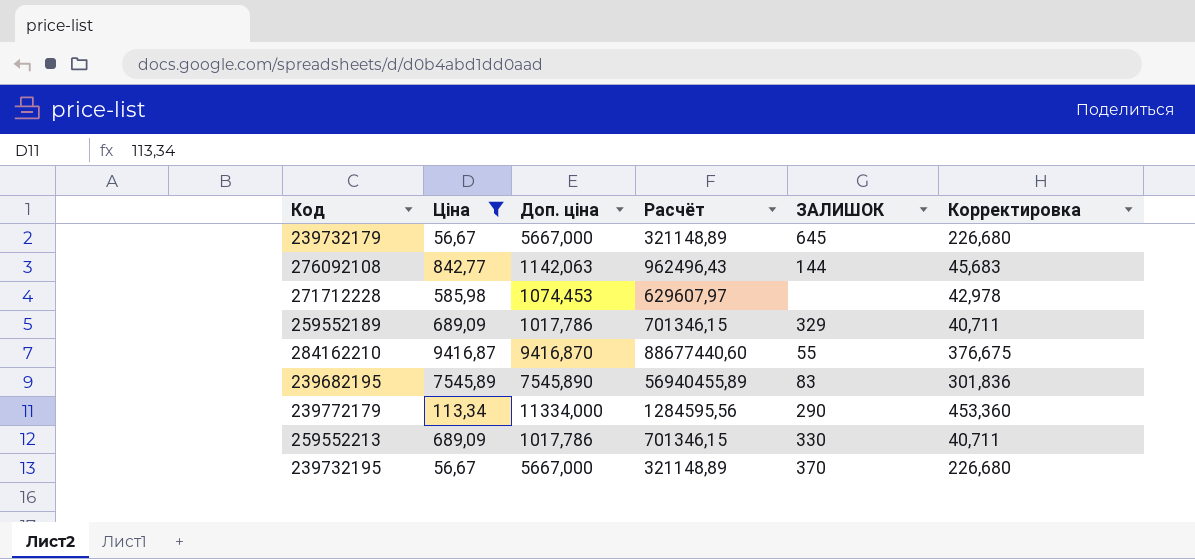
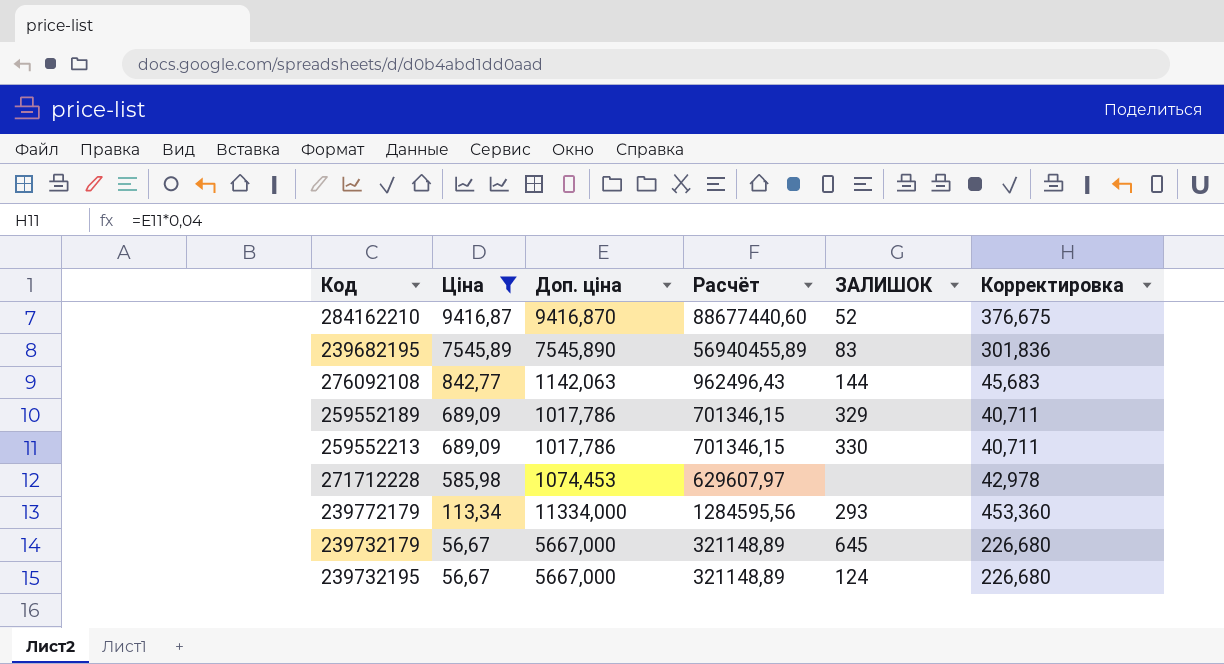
row order: none -> Ціна descending
284162210 | ЗАЛИШОК: 55 -> 52
239772179 | ЗАЛИШОК: 290 -> 293
239732195 | ЗАЛИШОК: 370 -> 124

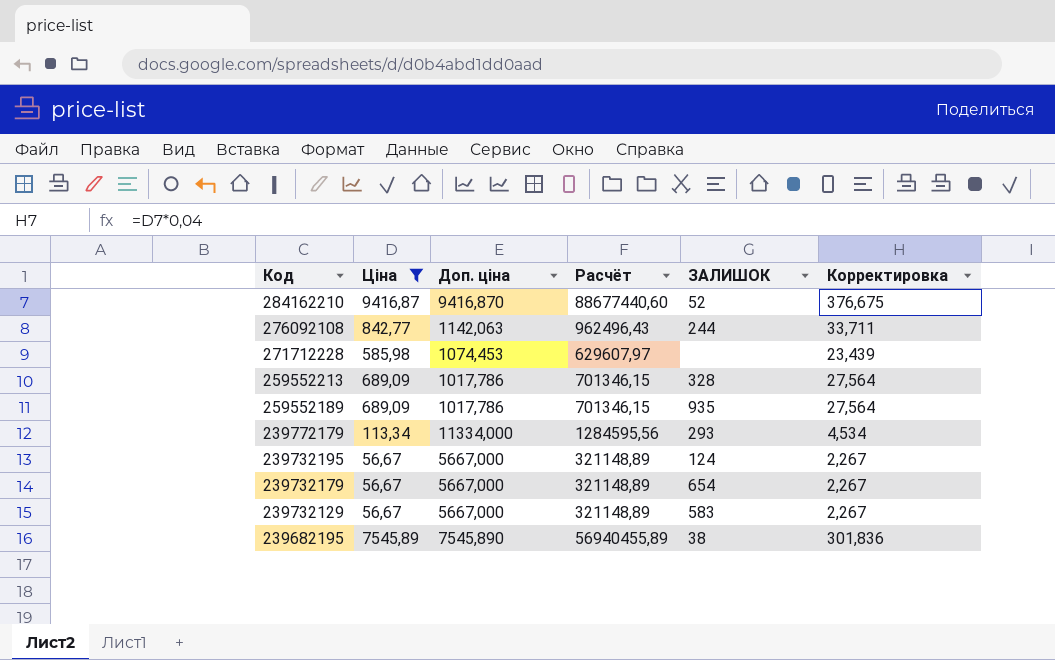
row order: Ціна descending -> Код descending
column Корректировка | formula: [Доп. ціна] * 0,04 -> [Ціна] * 0,04
276092108 | ЗАЛИШОК: 144 -> 244
259552213 | ЗАЛИШОК: 330 -> 328
259552189 | ЗАЛИШОК: 329 -> 935
239732179 | ЗАЛИШОК: 645 -> 654
row 239732129: none -> 56,67 | 5667,000 | 321148,89 | 583 | 2,267
239682195 | ЗАЛИШОК: 83 -> 38

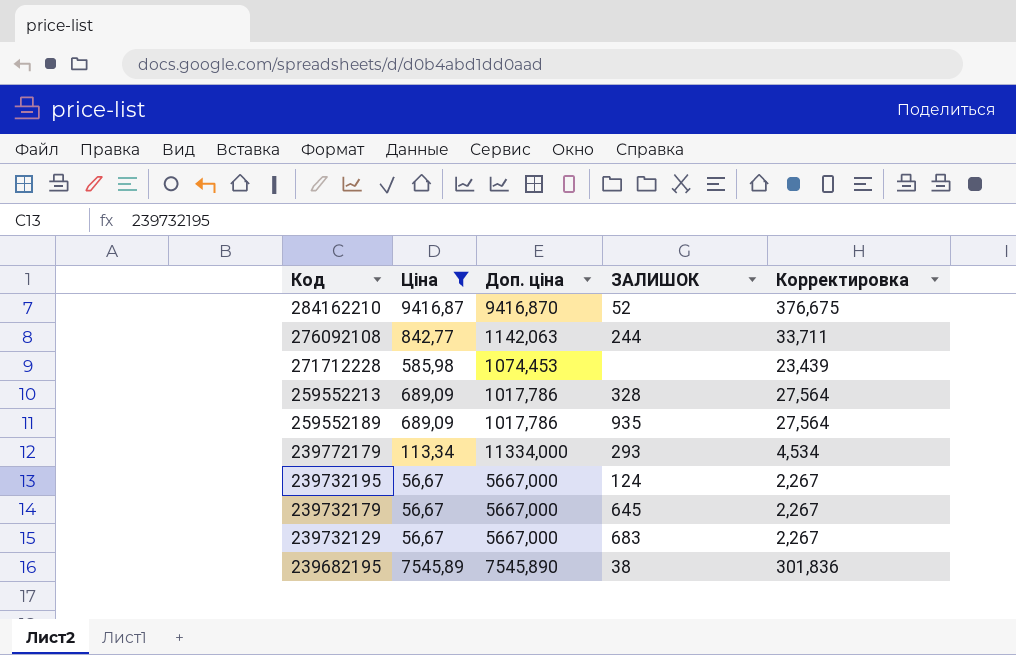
column Расчёт | formula: [Ціна] * [Доп. ціна] -> none
239732179 | ЗАЛИШОК: 654 -> 645
239732129 | ЗАЛИШОК: 583 -> 683

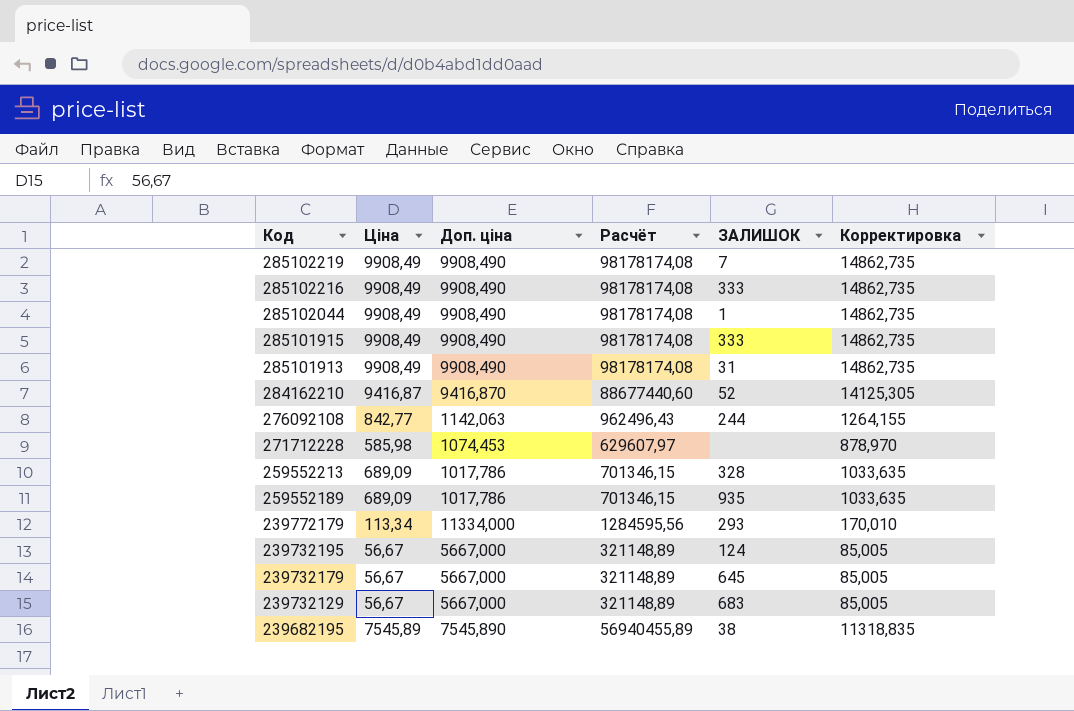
filter: Ціна != 9908,49 -> none
column Расчёт | formula: none -> [Ціна] * [Доп. ціна]
column Корректировка | formula: [Ціна] * 0,04 -> [Ціна] * 1,5

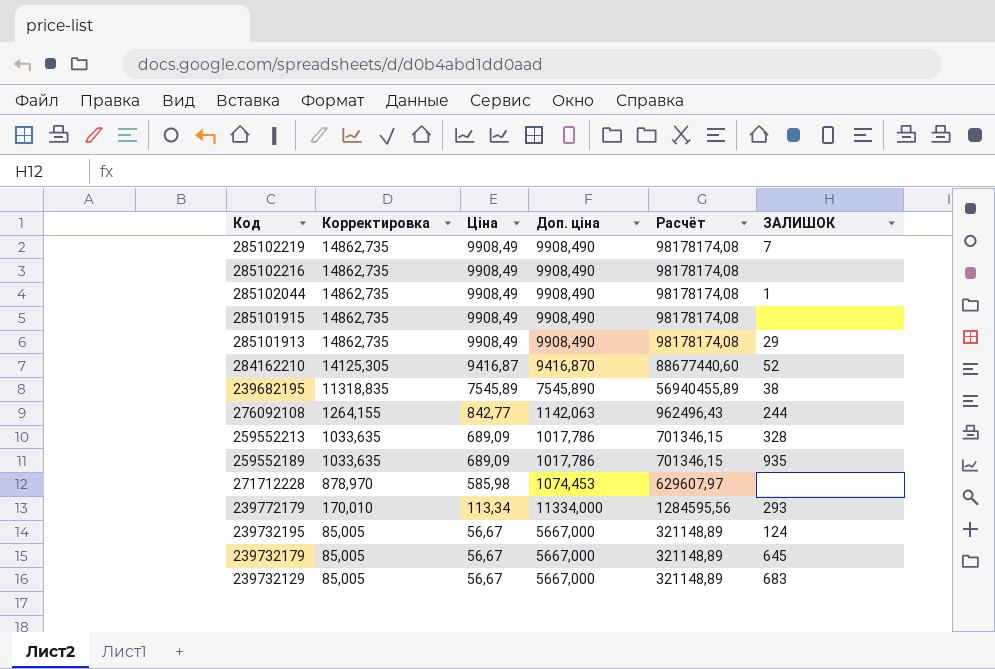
row order: Код descending -> Корректировка descending
column Корректировка | position: 6 -> 2
285102216 | ЗАЛИШОК: 333 -> none
285101915 | ЗАЛИШОК: 333 -> none
285101913 | ЗАЛИШОК: 31 -> 29

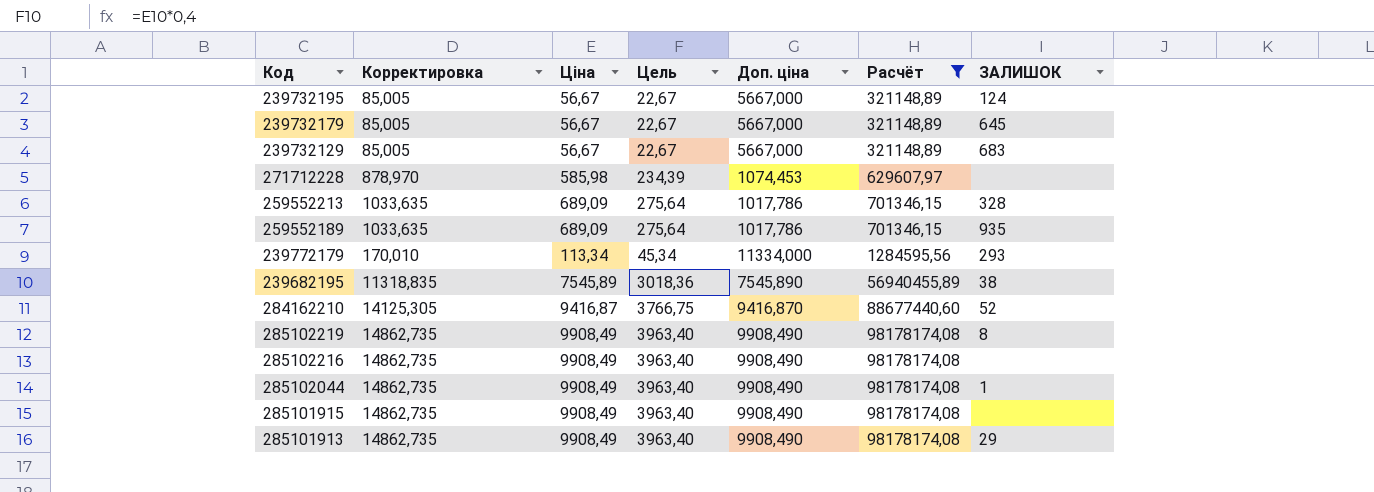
filter: none -> Расчёт != 962496,43
row order: Корректировка descending -> Расчёт ascending
column Цель | formula: none -> [Ціна] * 0,4
285102219 | ЗАЛИШОК: 7 -> 8

